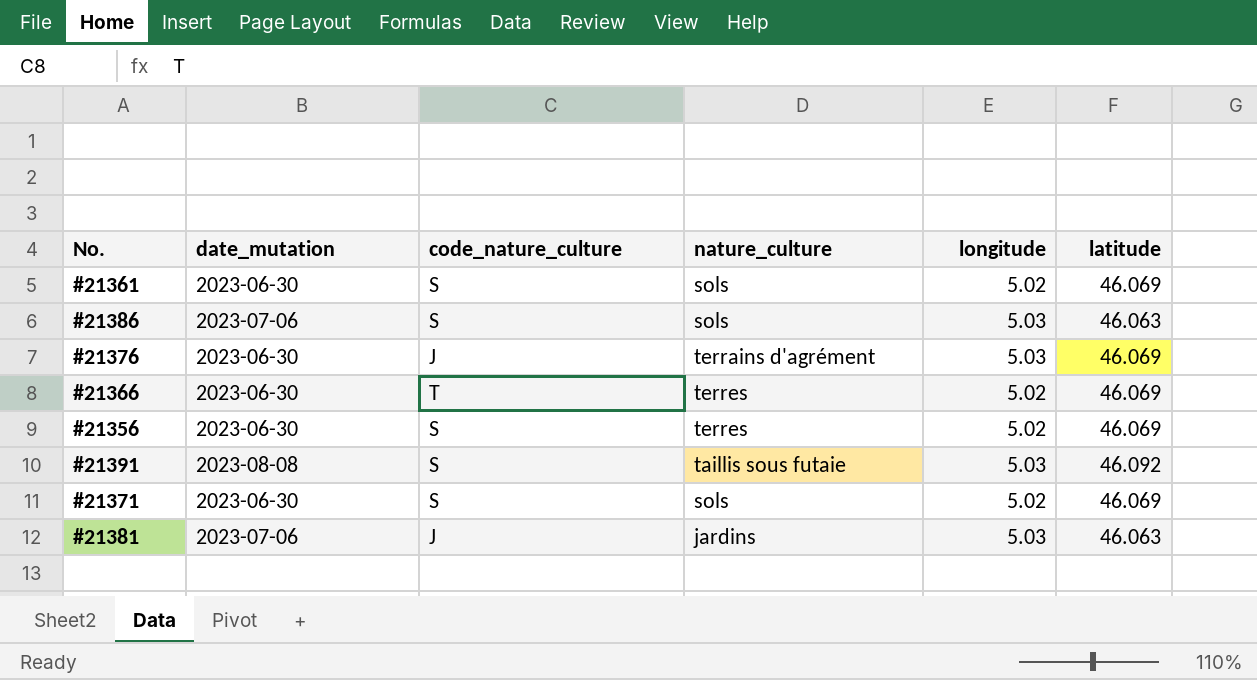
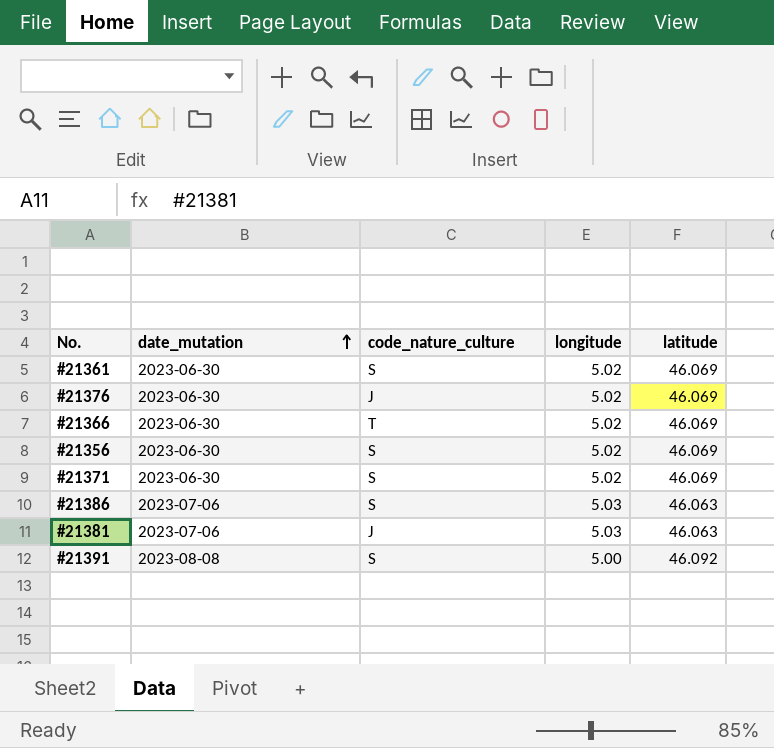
row order: none -> date_mutation ascending
column nature_culture | position: 4 -> none
#21376 | longitude: 5.03 -> 5.02
#21391 | longitude: 5.03 -> 5.00

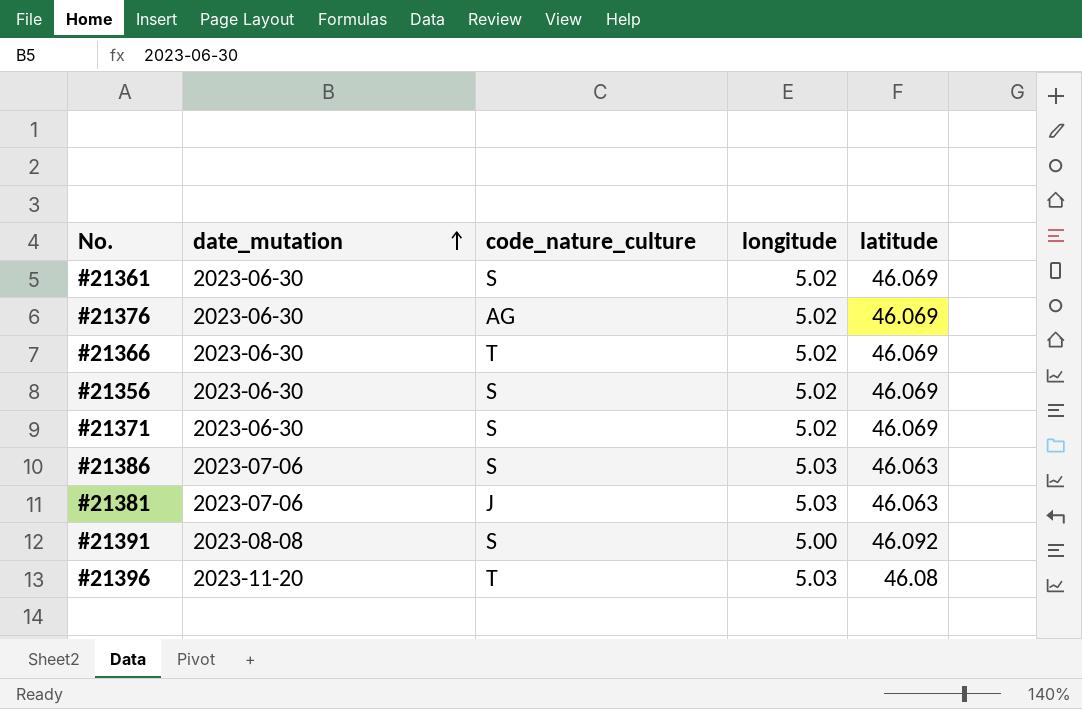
#21376 | code_nature_culture: J -> AG
row #21396: none -> 2023-11-20 | T | 5.03 | 46.08

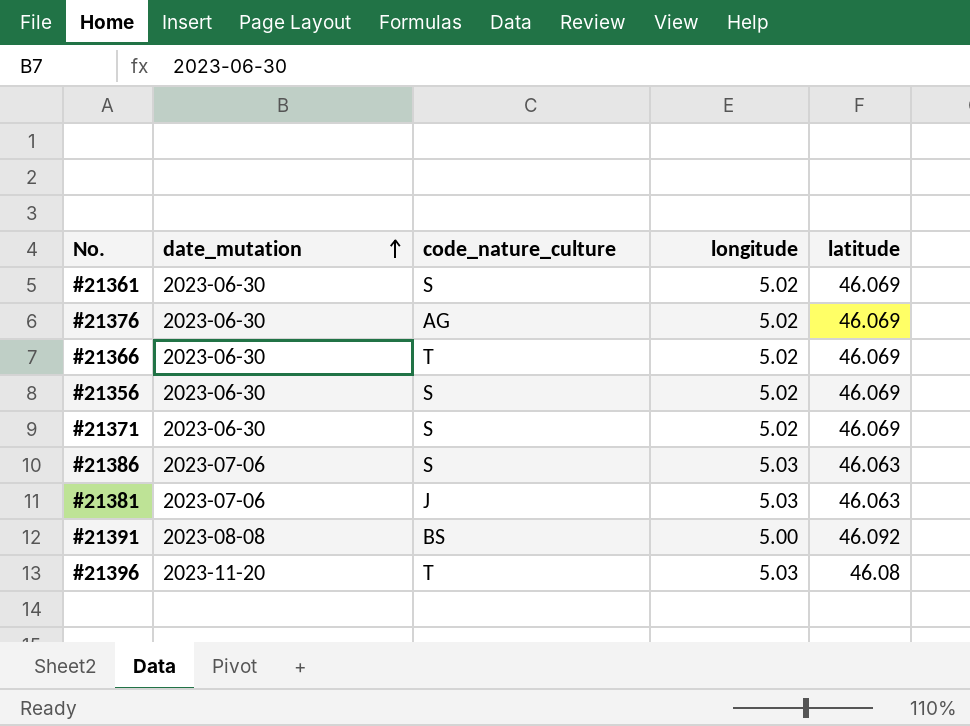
#21391 | code_nature_culture: S -> BS

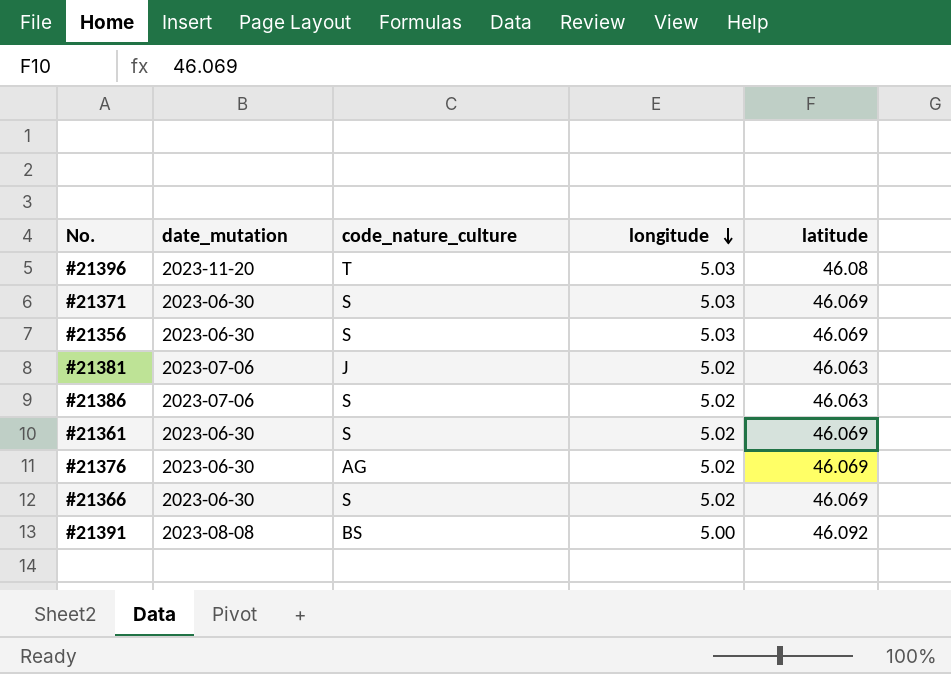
row order: date_mutation ascending -> longitude descending
#21371 | longitude: 5.02 -> 5.03
#21356 | longitude: 5.02 -> 5.03
#21381 | longitude: 5.03 -> 5.02
#21386 | longitude: 5.03 -> 5.02
#21366 | code_nature_culture: T -> S

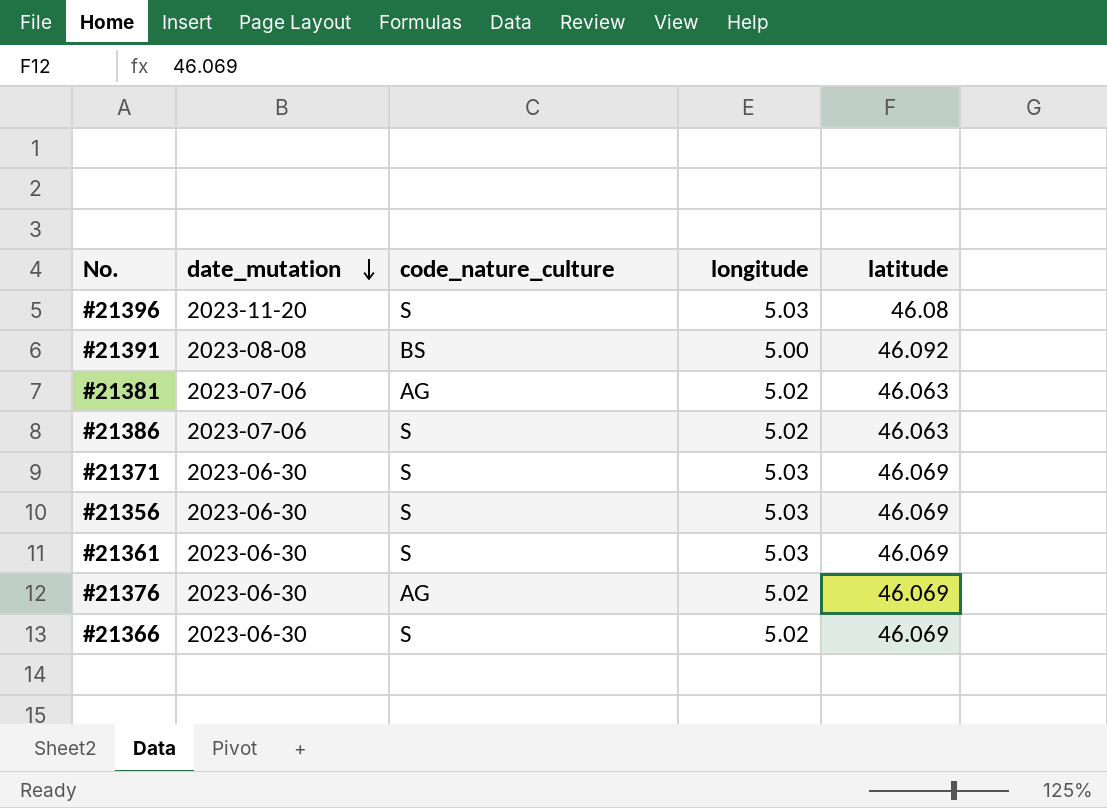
row order: longitude descending -> date_mutation descending
#21396 | code_nature_culture: T -> S
#21381 | code_nature_culture: J -> AG
#21361 | longitude: 5.02 -> 5.03

